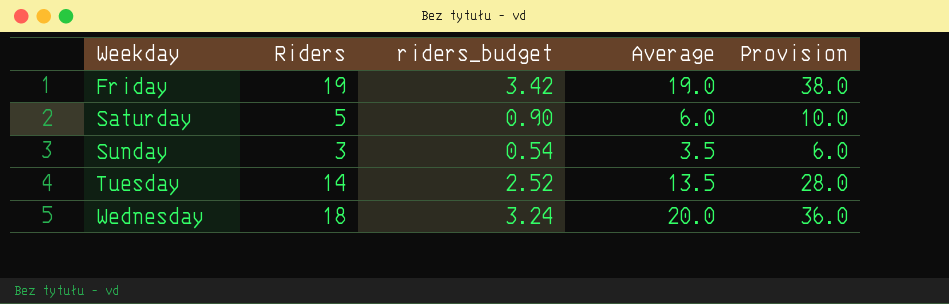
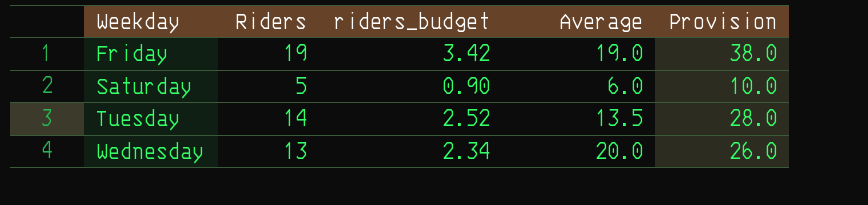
row Sunday: 3 | 0.54 | 3.5 | 6.0 -> none
Wednesday | Riders: 18 -> 13
Wednesday | riders_budget: 3.24 -> 2.34
Wednesday | Provision: 36.0 -> 26.0

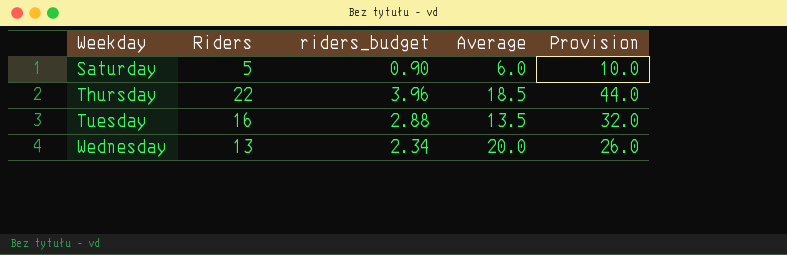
row Friday: 19 | 3.42 | 19.0 | 38.0 -> none
row Thursday: none -> 22 | 3.96 | 18.5 | 44.0
Tuesday | Riders: 14 -> 16
Tuesday | riders_budget: 2.52 -> 2.88
Tuesday | Provision: 28.0 -> 32.0

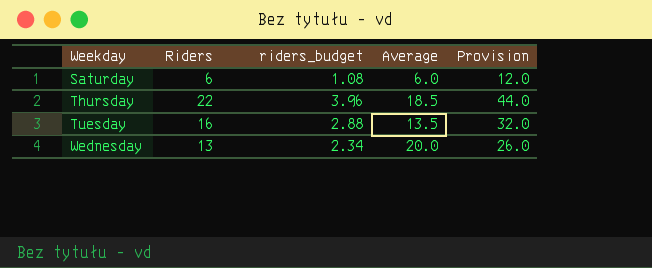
Saturday | Riders: 5 -> 6
Saturday | riders_budget: 0.90 -> 1.08
Saturday | Provision: 10.0 -> 12.0

